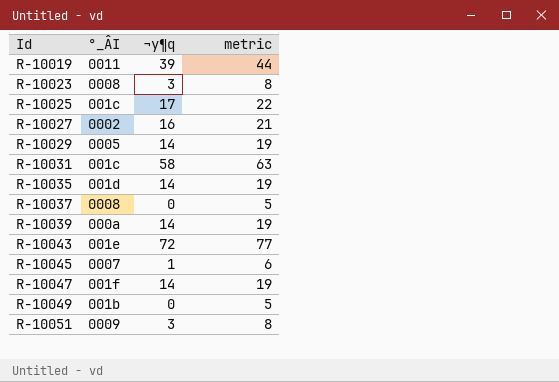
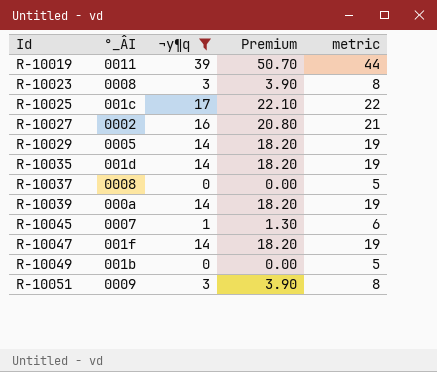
filter: none -> ¬y¶q <= 39
column Premium | formula: none -> [¬y¶q] * 1.3

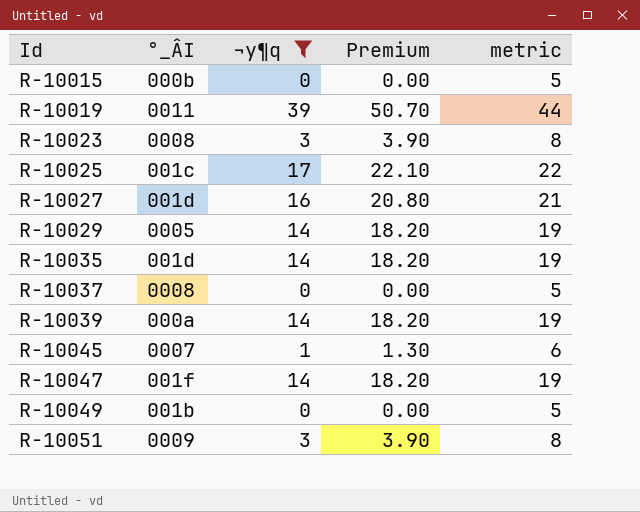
row R-10015: none -> 000b | 0 | 0.00 | 5
R-10027 | °_ÂI: 0002 -> 001d

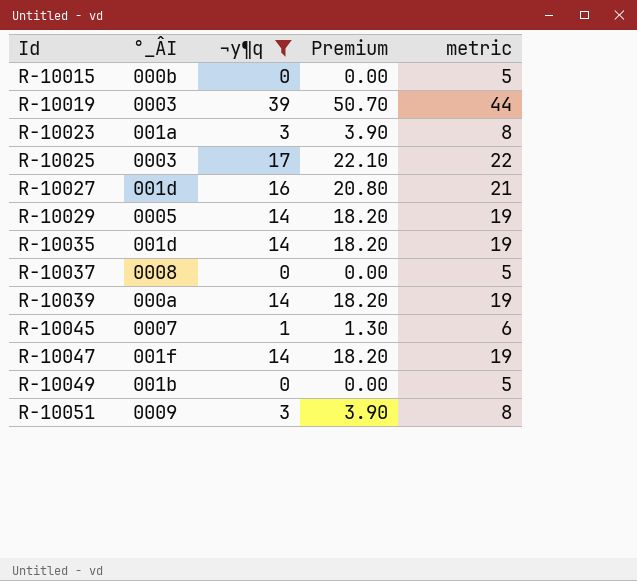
R-10019 | °_ÂI: 0011 -> 0003
R-10023 | °_ÂI: 0008 -> 001a
R-10025 | °_ÂI: 001c -> 0003

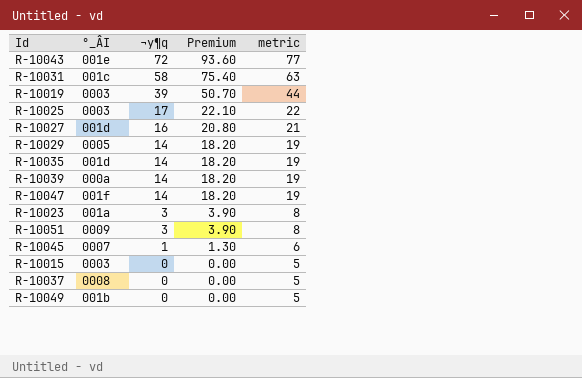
filter: ¬y¶q <= 39 -> none
row order: Id ascending -> ¬y¶q descending
R-10015 | °_ÂI: 000b -> 0003

